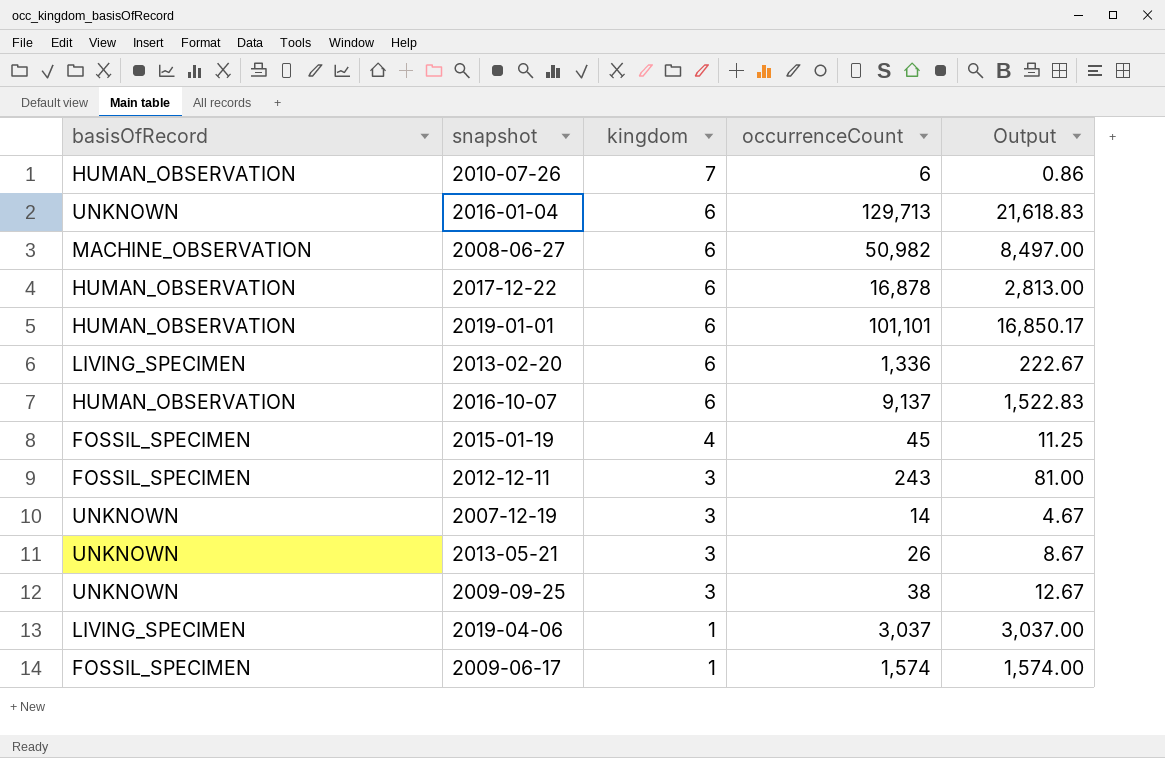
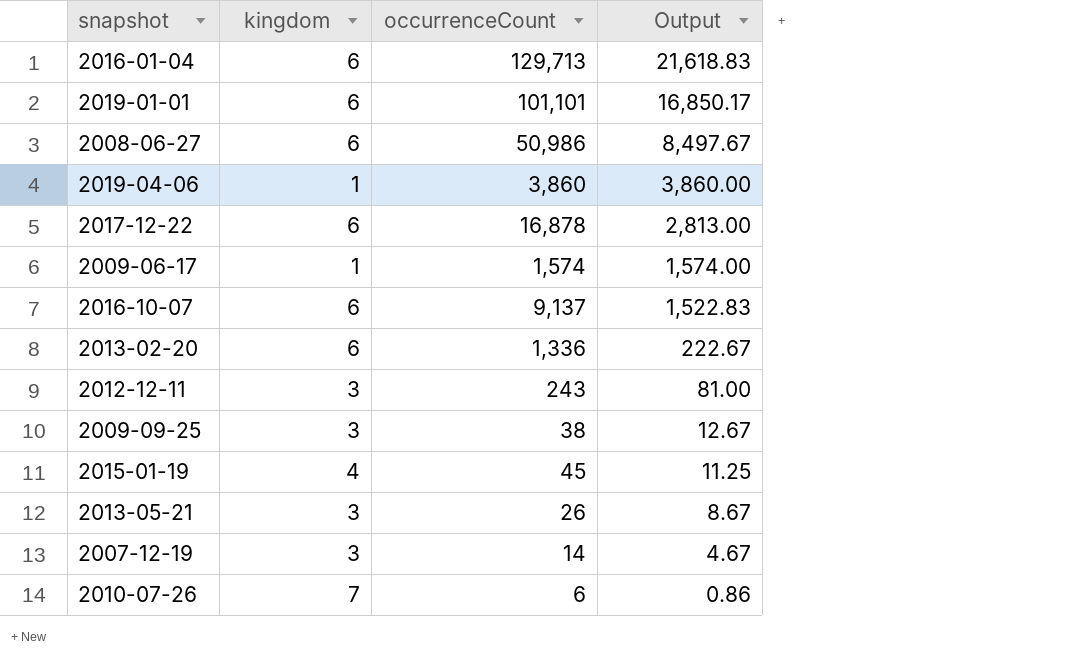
row order: kingdom descending -> Output descending
column basisOfRecord | position: 1 -> none
2008-06-27 | occurrenceCount: 50,982 -> 50,986
2008-06-27 | Output: 8,497.00 -> 8,497.67
2019-04-06 | occurrenceCount: 3,037 -> 3,860
2019-04-06 | Output: 3,037.00 -> 3,860.00

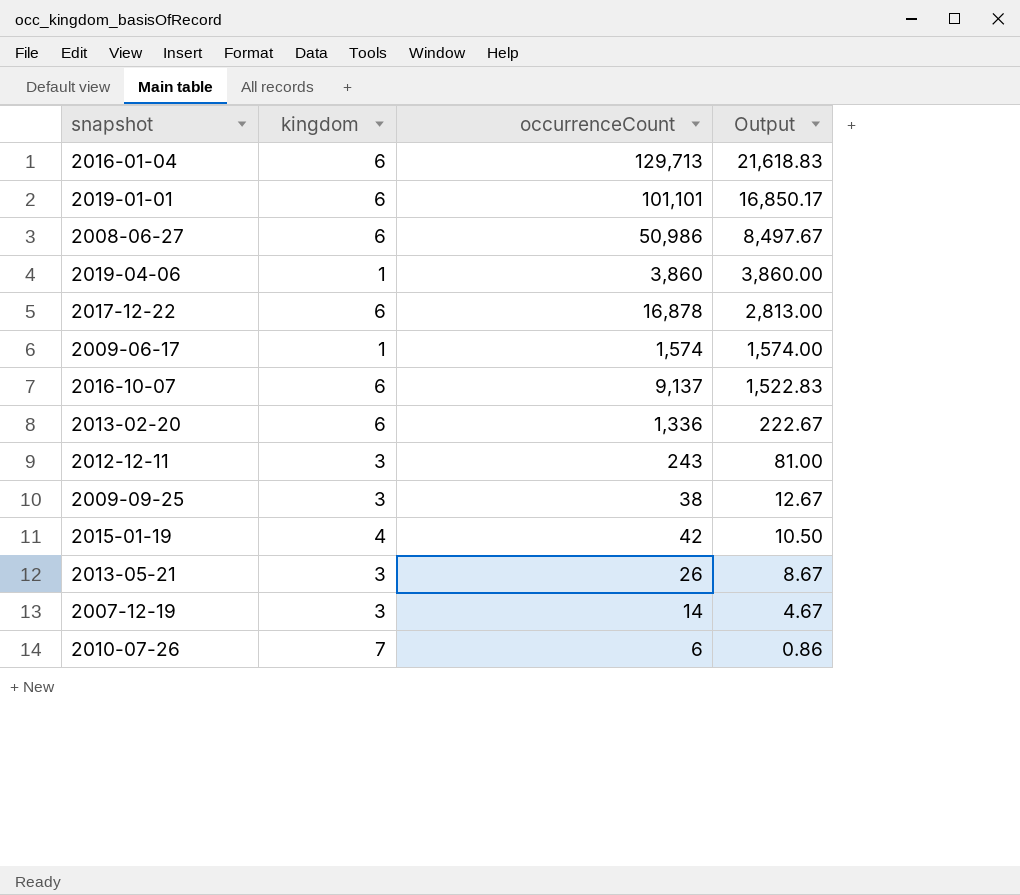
2015-01-19 | occurrenceCount: 45 -> 42
2015-01-19 | Output: 11.25 -> 10.50

